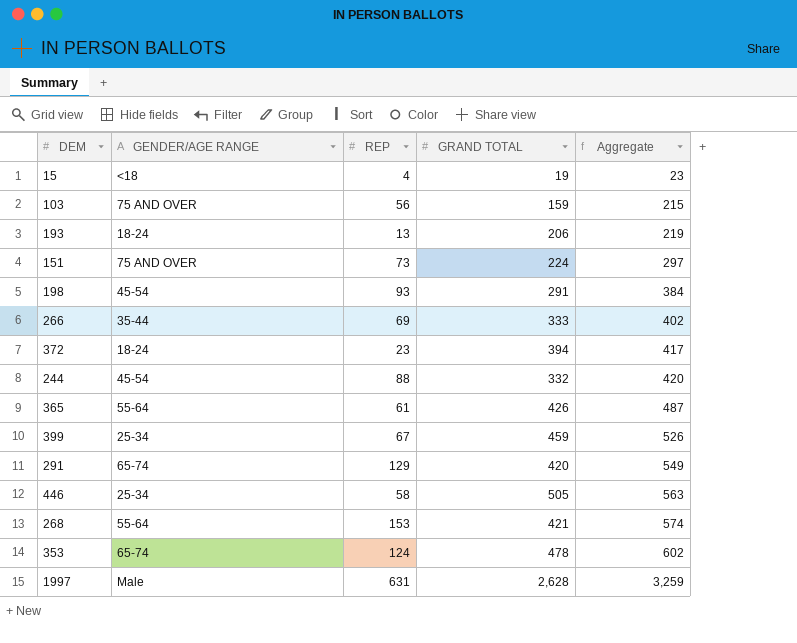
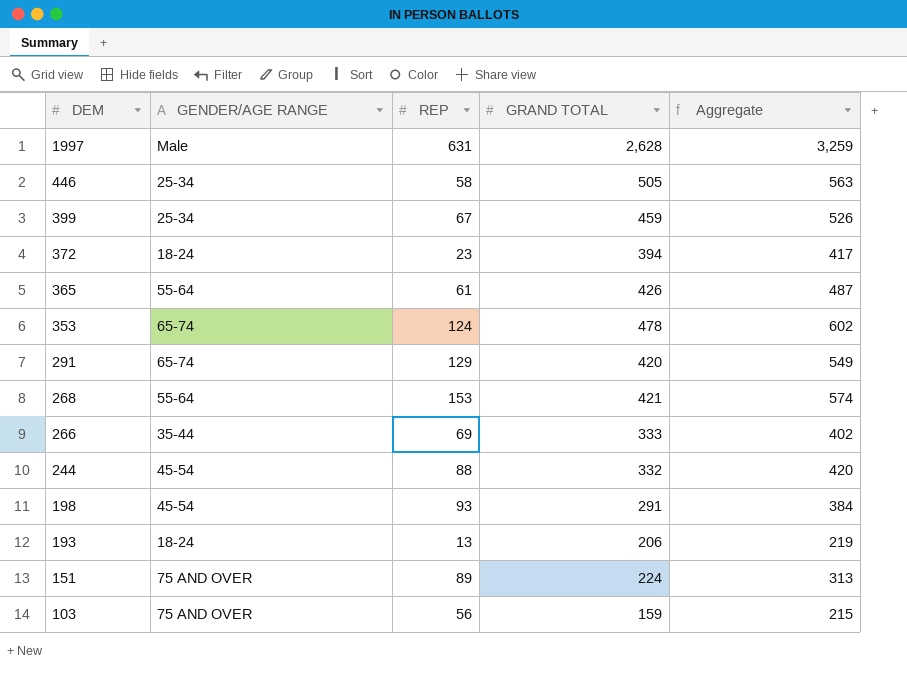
row order: Aggregate ascending -> DEM descending
row 15: <18 | 4 | 19 | 23 -> none
151 | REP: 73 -> 89
151 | Aggregate: 297 -> 313

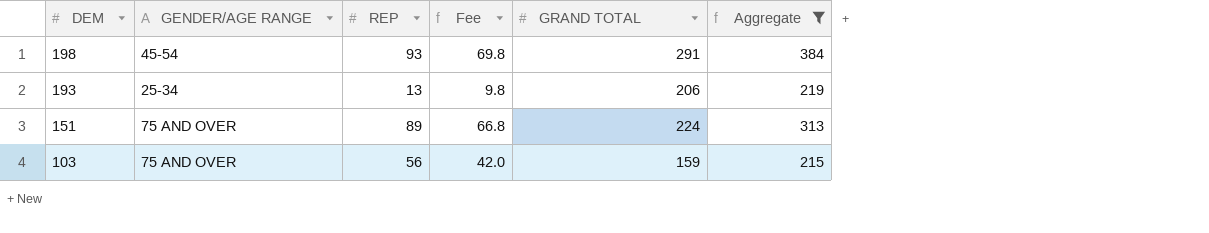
filter: none -> Aggregate <= 384
column Fee | formula: none -> [REP] * 0.75
193 | GENDER/AGE RANGE: 18-24 -> 25-34

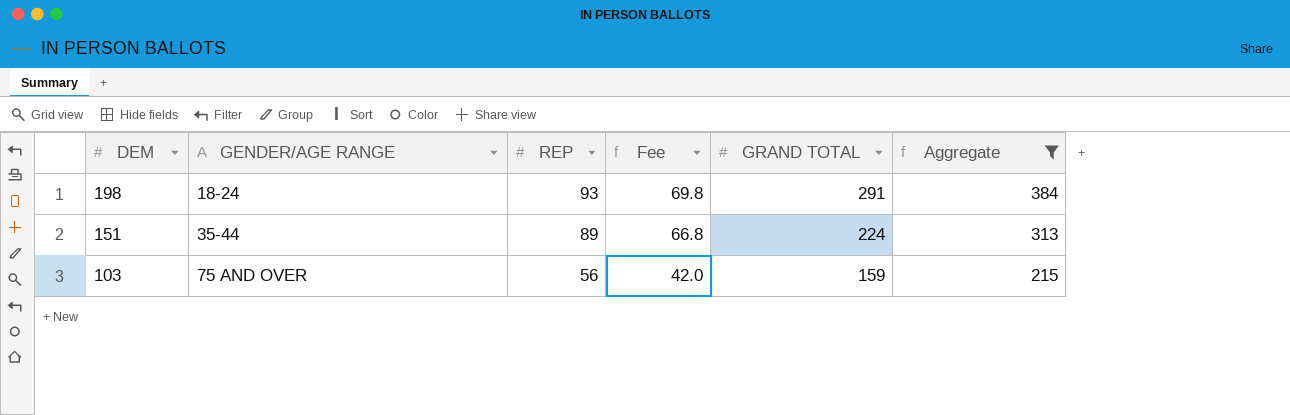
row 193: 25-34 | 13 | 9.8 | 206 | 219 -> none
198 | GENDER/AGE RANGE: 45-54 -> 18-24
151 | GENDER/AGE RANGE: 75 AND OVER -> 35-44

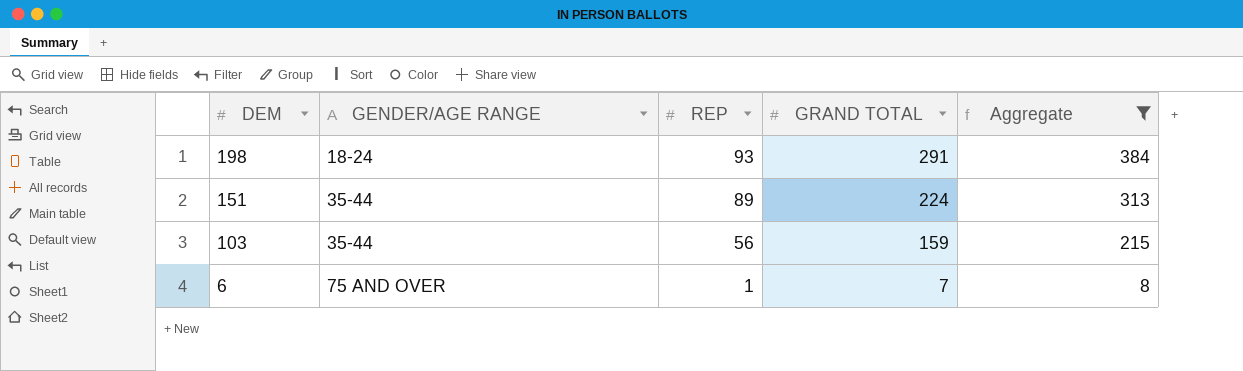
column Fee | formula: [REP] * 0.75 -> none
103 | GENDER/AGE RANGE: 75 AND OVER -> 35-44
row 6: none -> 75 AND OVER | 1 | 7 | 8

